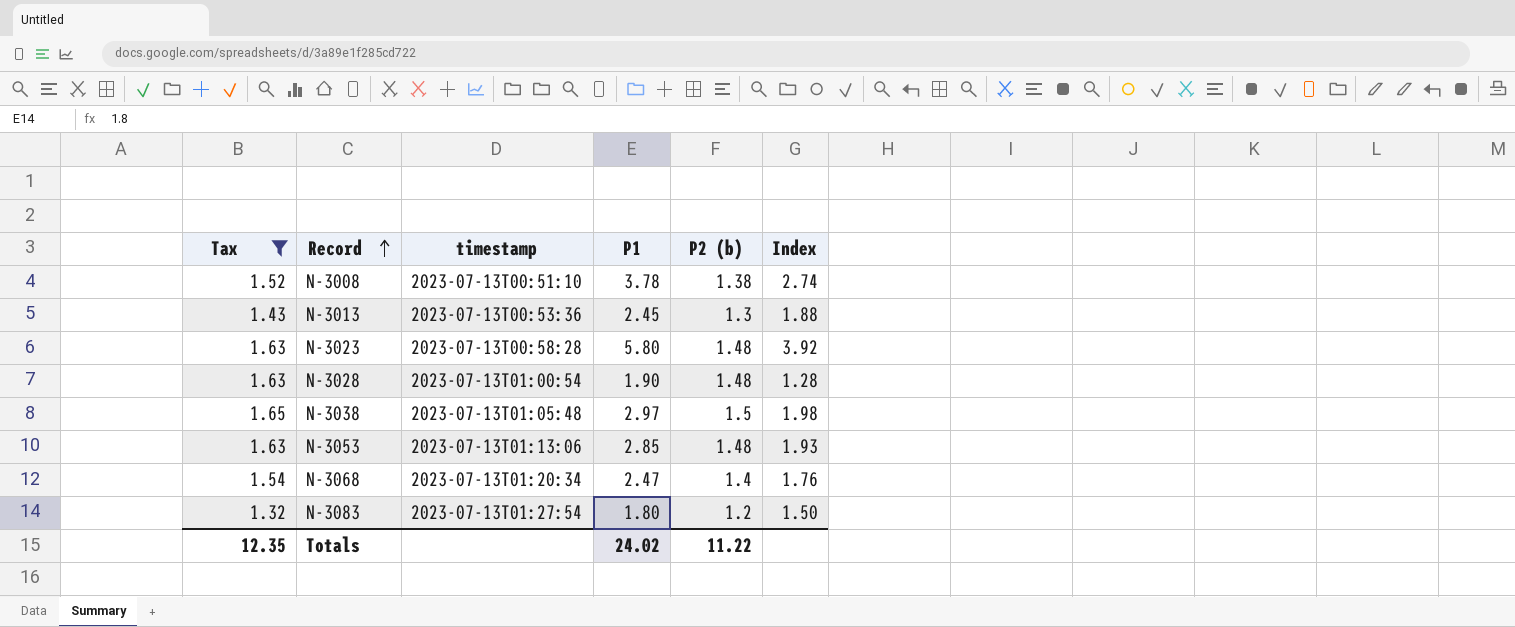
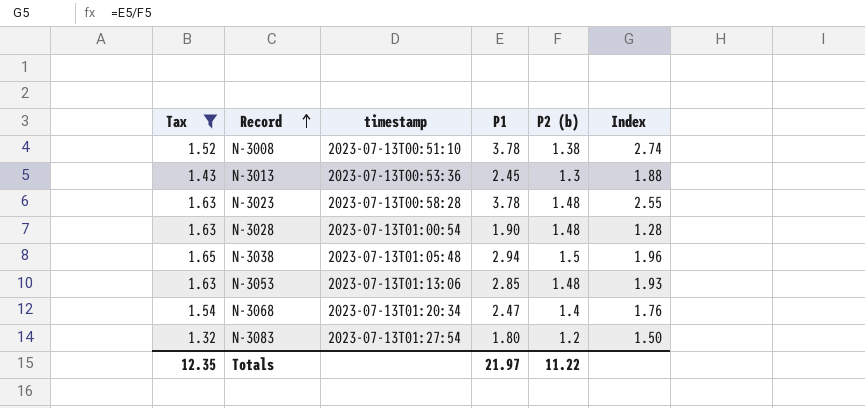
N-3023 | P1: 5.80 -> 3.78
N-3023 | Index: 3.92 -> 2.55
N-3038 | P1: 2.97 -> 2.94
N-3038 | Index: 1.98 -> 1.96
Totals | P1: 24.02 -> 21.97

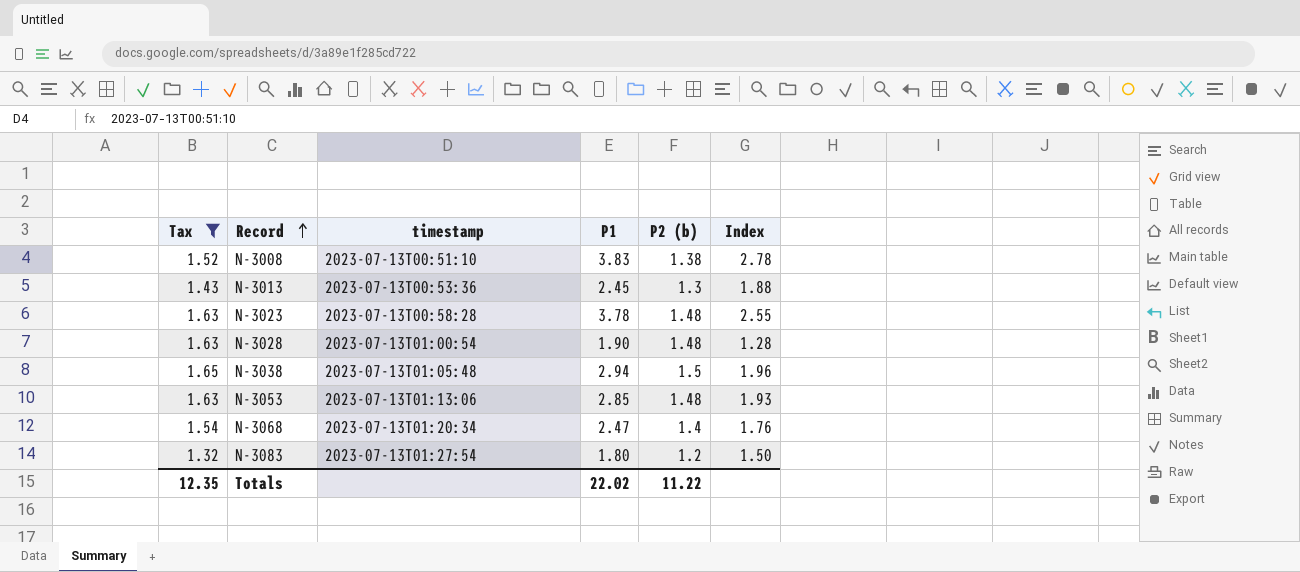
N-3008 | P1: 3.78 -> 3.83
N-3008 | Index: 2.74 -> 2.78
Totals | P1: 21.97 -> 22.02

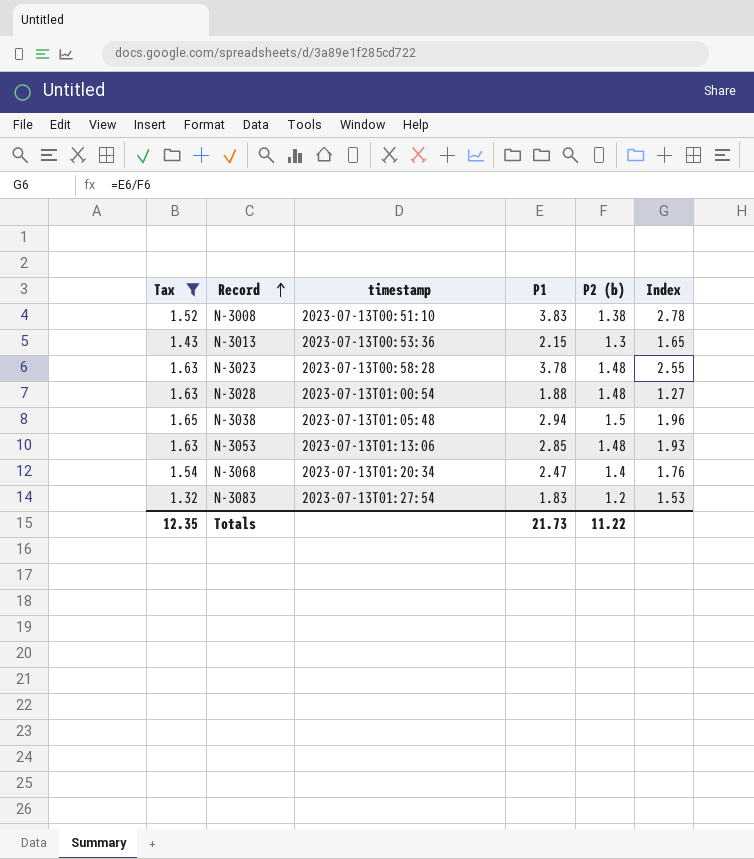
N-3013 | P1: 2.45 -> 2.15
N-3013 | Index: 1.88 -> 1.65
N-3028 | P1: 1.90 -> 1.88
N-3028 | Index: 1.28 -> 1.27
N-3083 | P1: 1.80 -> 1.83
N-3083 | Index: 1.50 -> 1.53
Totals | P1: 22.02 -> 21.73

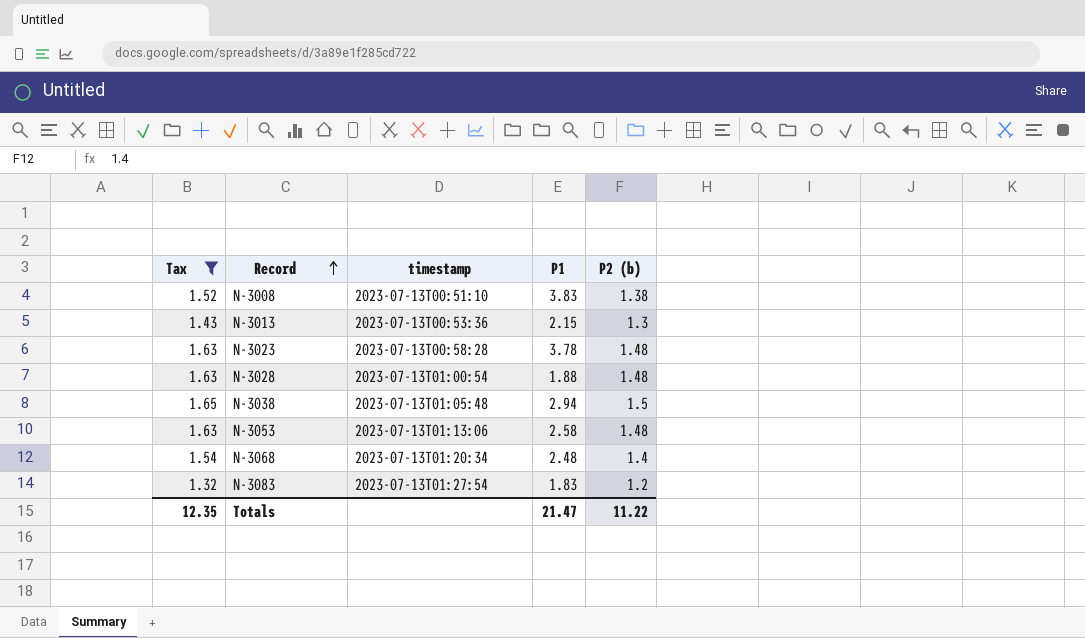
column Index | formula: [P1] / [P2 (b)] -> none
N-3053 | P1: 2.85 -> 2.58
N-3068 | P1: 2.47 -> 2.48
Totals | P1: 21.73 -> 21.47

